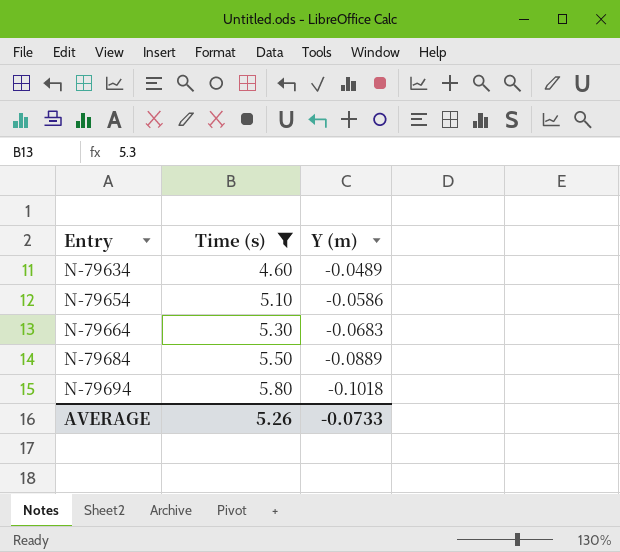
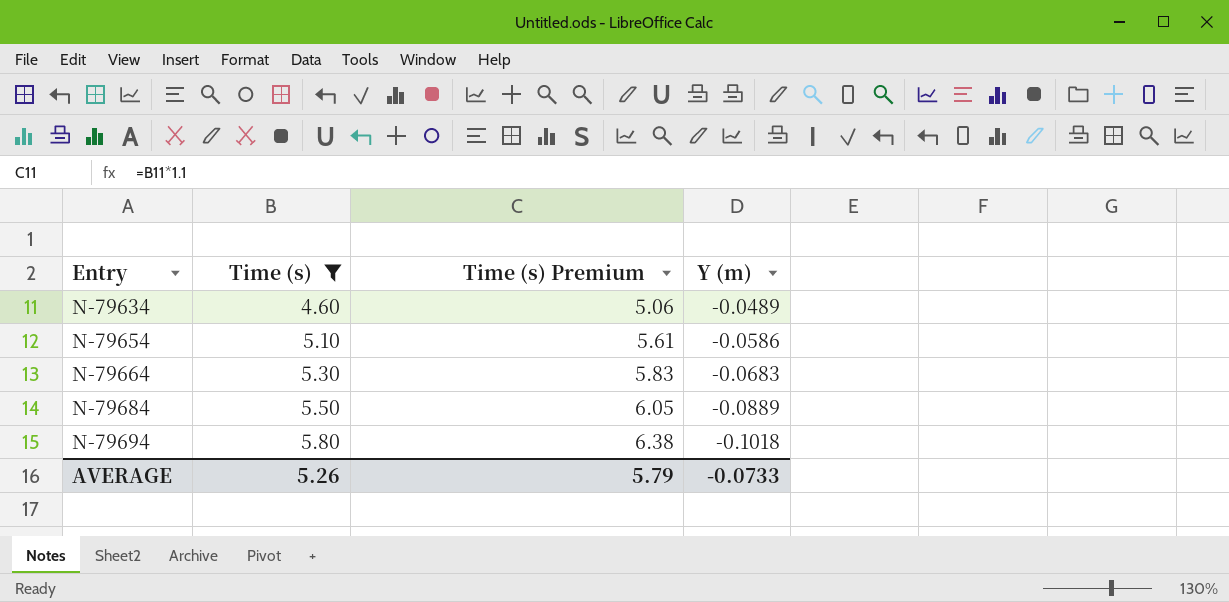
column Time (s) Premium | formula: none -> [Time (s)] * 1.1

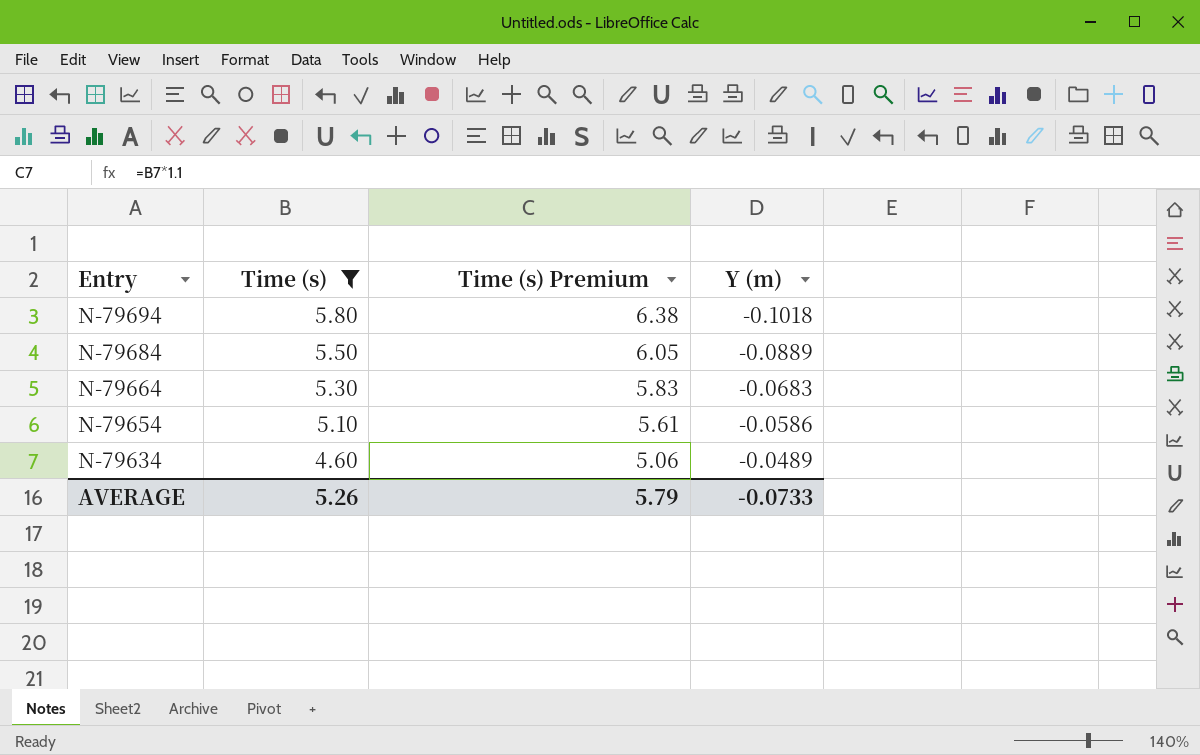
row order: Entry ascending -> Entry descending

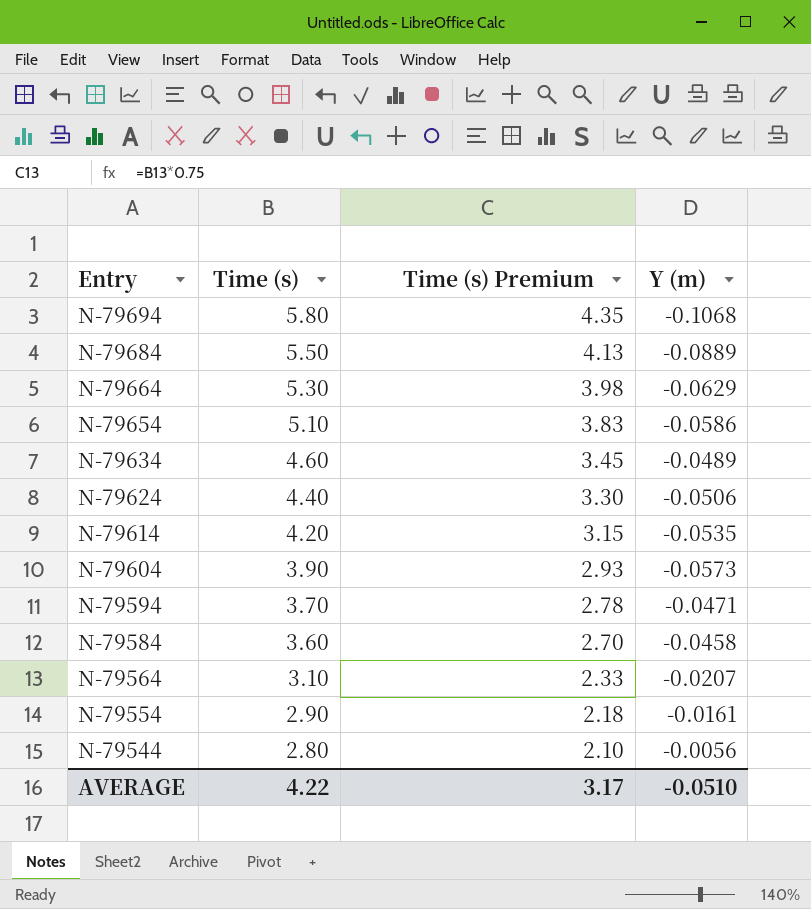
filter: Time (s) >= 4.60 -> none
column Time (s) Premium | formula: [Time (s)] * 1.1 -> [Time (s)] * 0.75
N-79694 | Y (m): -0.1018 -> -0.1068
N-79664 | Y (m): -0.0683 -> -0.0629
AVERAGE | Time (s): 5.26 -> 4.22
AVERAGE | Time (s) Premium: 5.79 -> 3.17
AVERAGE | Y (m): -0.0733 -> -0.0510

